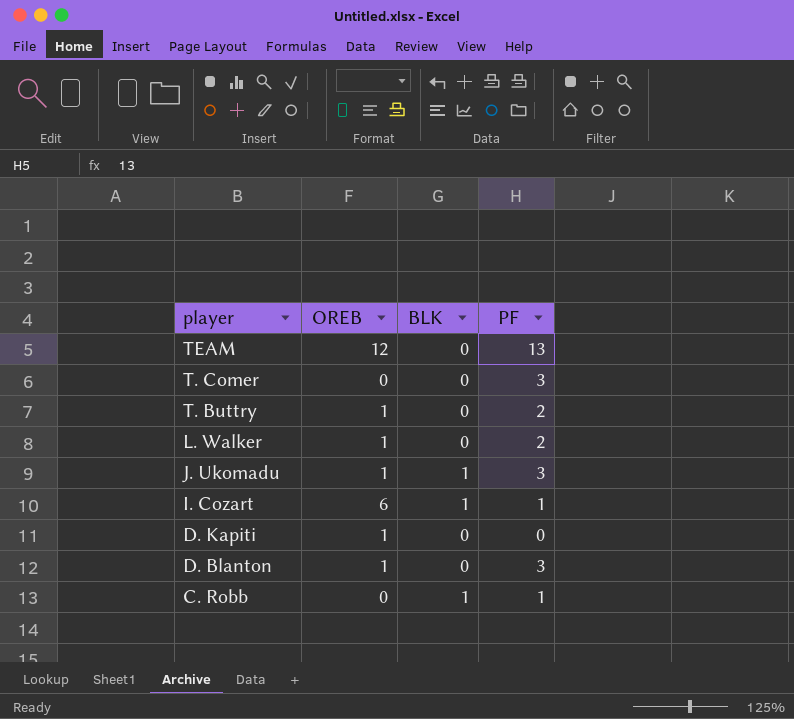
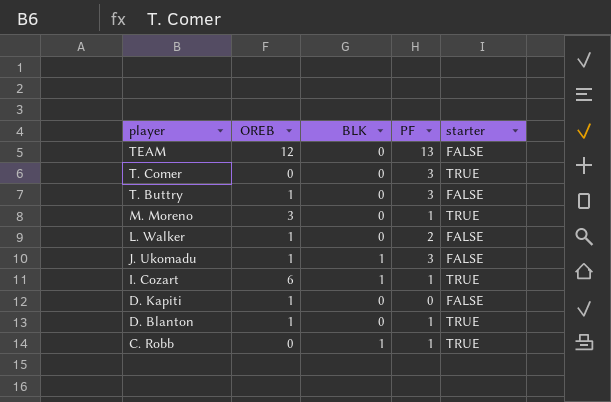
column starter | position: none -> 5
T. Buttry | PF: 2 -> 3
row M. Moreno: none -> 3 | 0 | 1 | TRUE
D. Blanton | PF: 3 -> 1

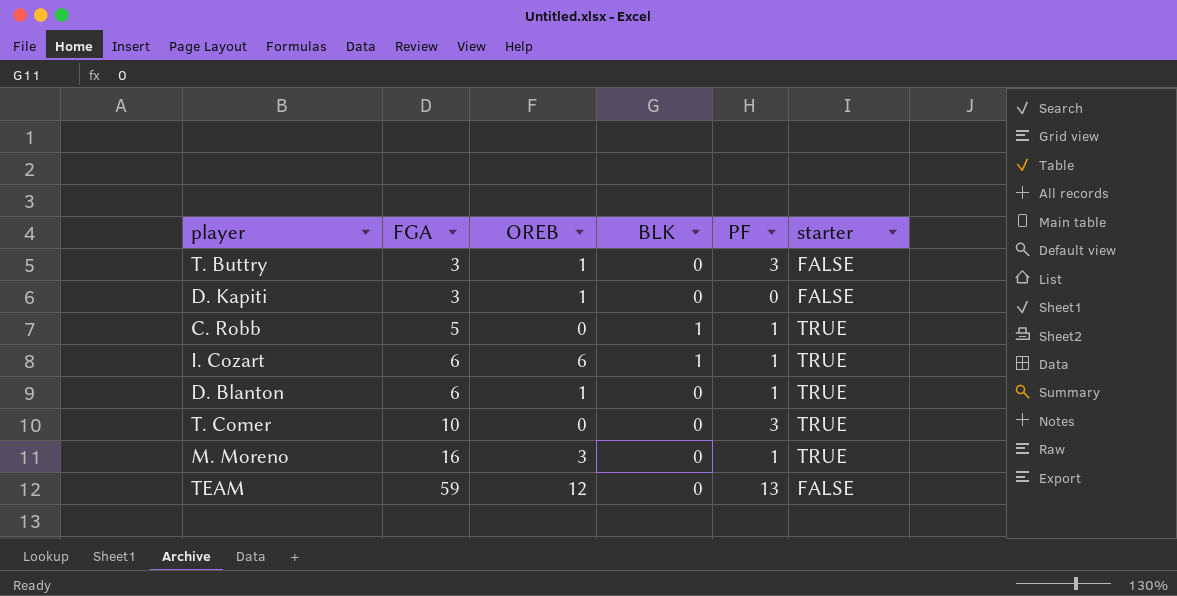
row order: player descending -> FGA ascending
column FGA | position: none -> 2
row L. Walker: 1 | 0 | 2 | FALSE -> none
row J. Ukomadu: 1 | 1 | 3 | FALSE -> none

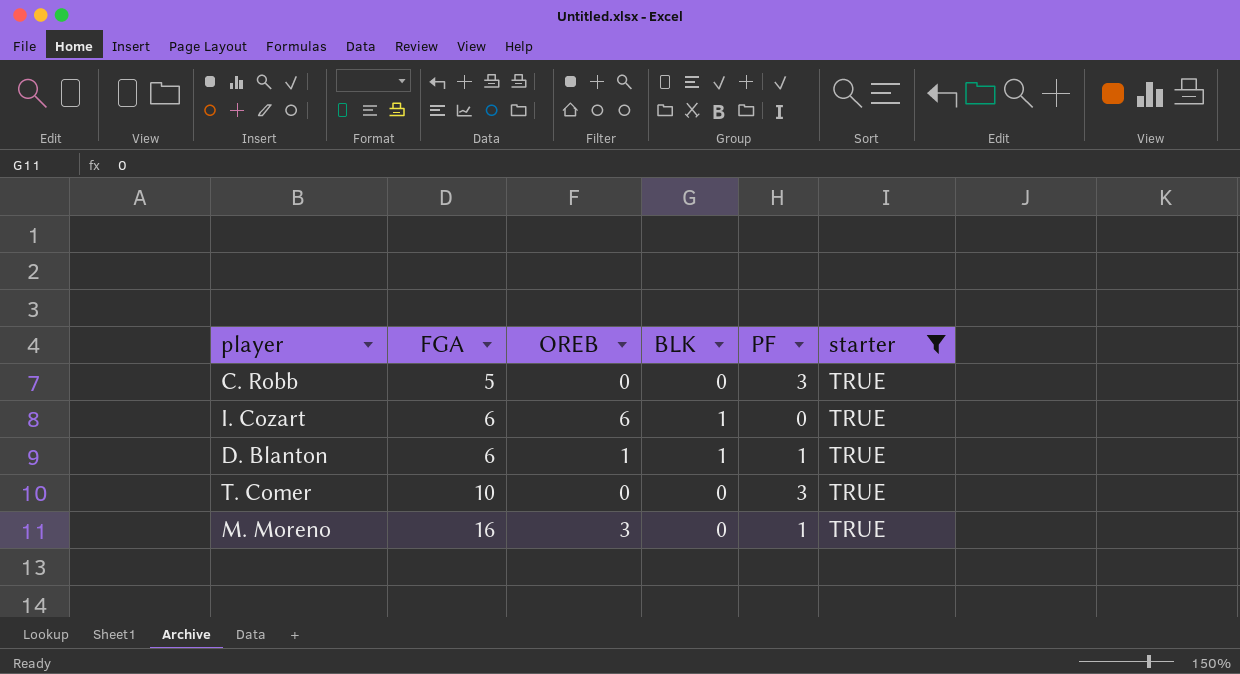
filter: none -> starter = TRUE
C. Robb | BLK: 1 -> 0
C. Robb | PF: 1 -> 3
I. Cozart | PF: 1 -> 0
D. Blanton | BLK: 0 -> 1

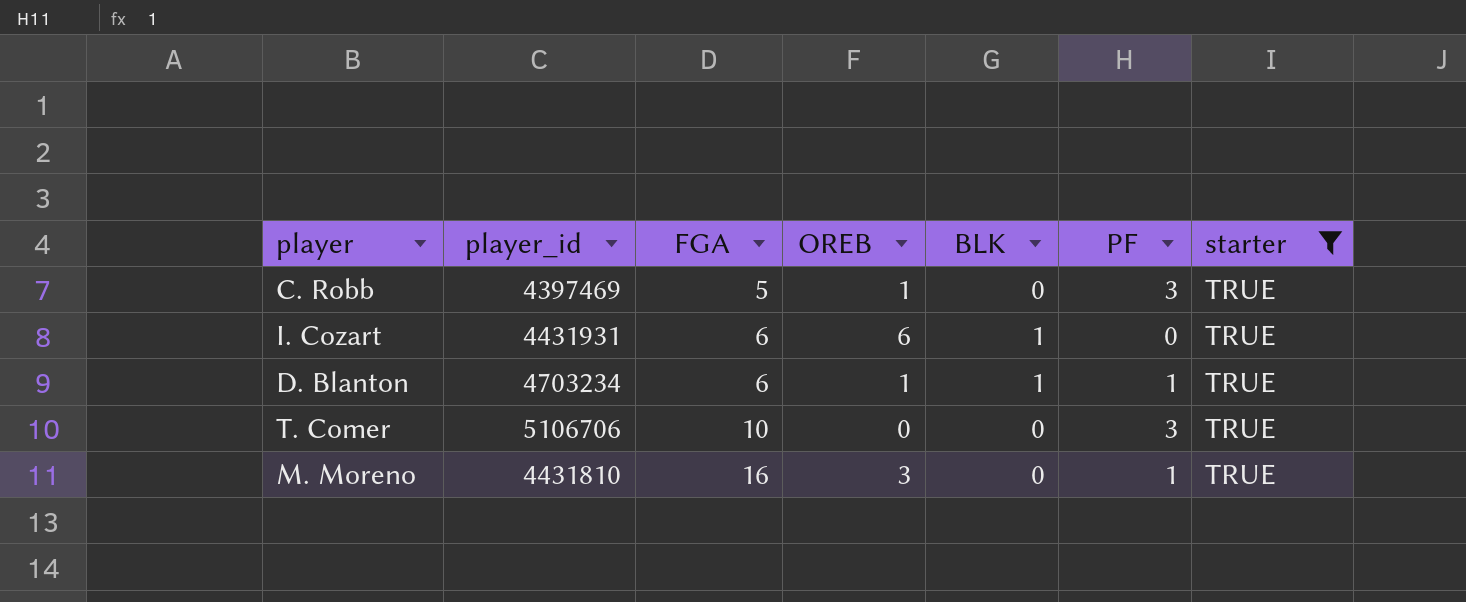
column player_id | position: none -> 2
C. Robb | OREB: 0 -> 1

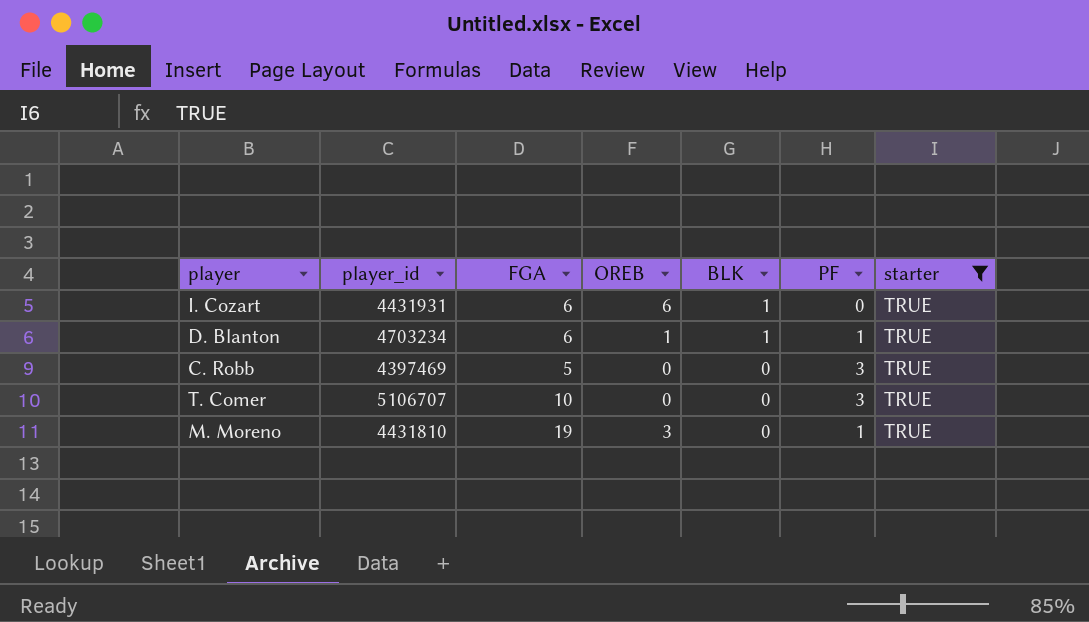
row order: FGA ascending -> BLK descending
C. Robb | OREB: 1 -> 0
T. Comer | player_id: 5106706 -> 5106707
M. Moreno | FGA: 16 -> 19

